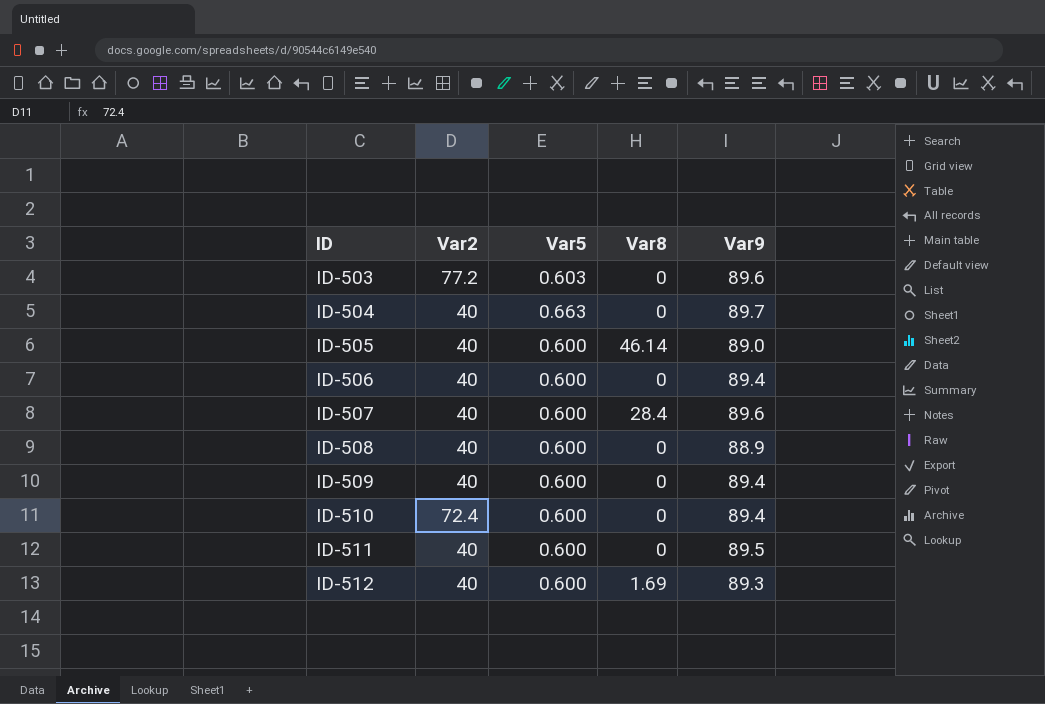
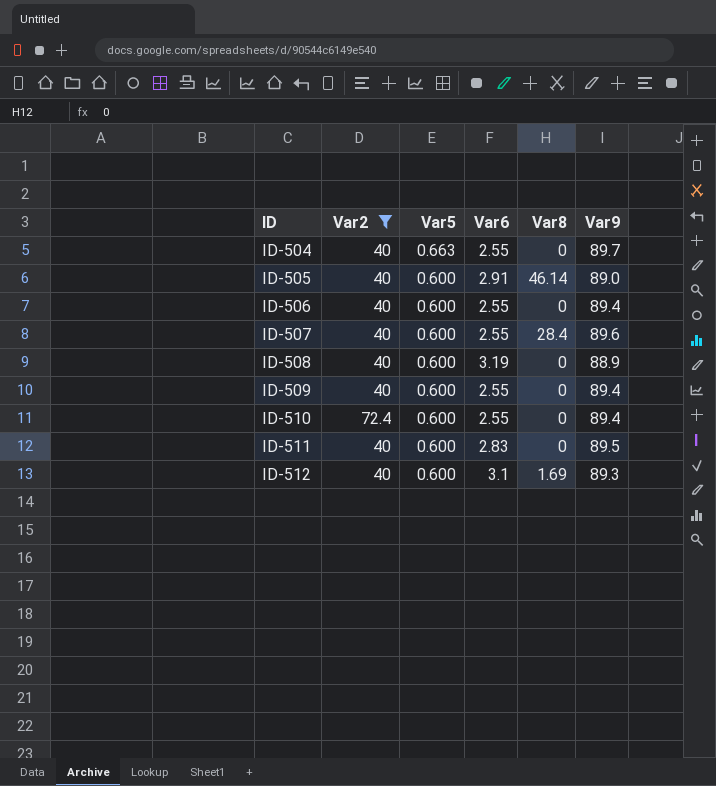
filter: none -> Var2 != 77.2
column Var6 | position: none -> 4

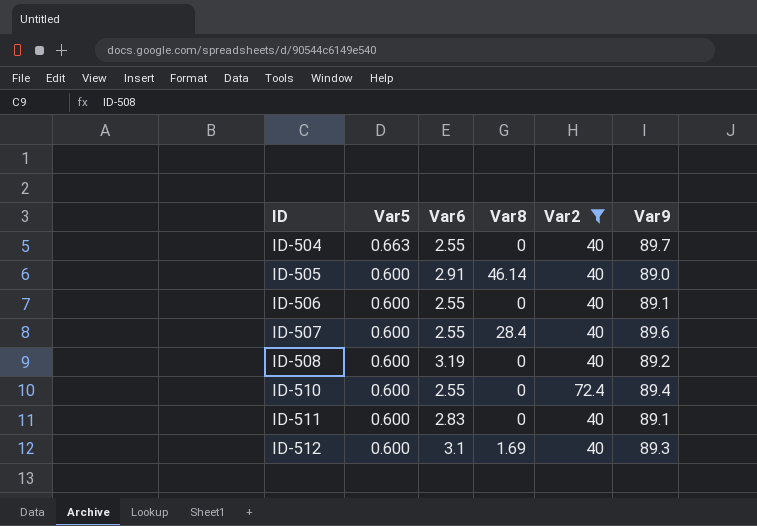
column Var2 | position: 2 -> 5
row ID-509: 40 | 0.600 | 2.55 | 0 | 89.4 -> none
ID-506 | Var9: 89.4 -> 89.1
ID-508 | Var9: 88.9 -> 89.2
ID-511 | Var9: 89.5 -> 89.1

